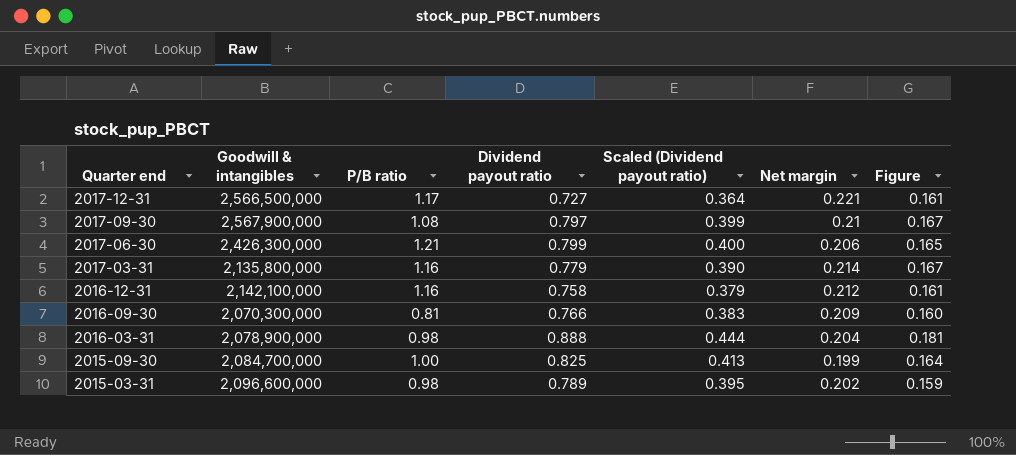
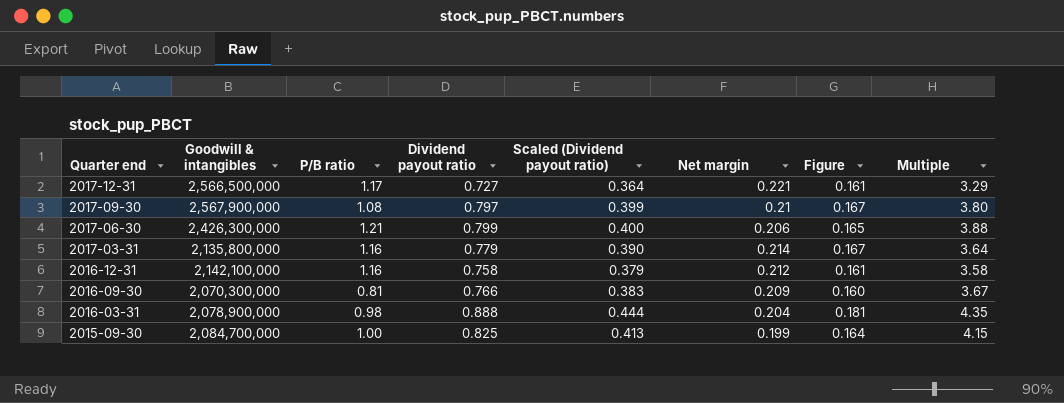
column Multiple | formula: none -> [Dividend payout ratio] / [Net margin]
row 2015-03-31: 2,096,600,000 | 0.98 | 0.789 | 0.395 | 0.202 | 0.159 -> none

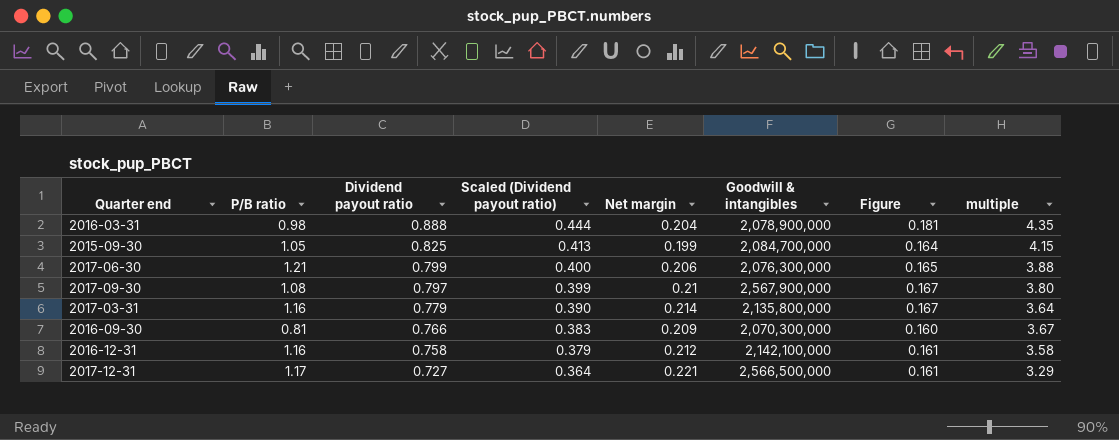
row order: Quarter end descending -> Dividend payout ratio descending
column Goodwill & intangibles | position: 2 -> 6
column name: Multiple -> multiple
2015-09-30 | P/B ratio: 1.00 -> 1.05
2017-06-30 | Goodwill & intangibles: 2,426,300,000 -> 2,076,300,000

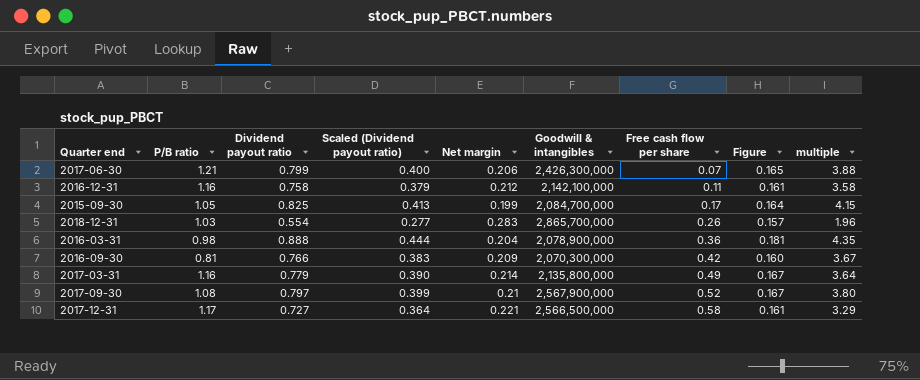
row order: Dividend payout ratio descending -> Free cash flow per share ascending
column Free cash flow per share | position: none -> 7
2017-06-30 | Goodwill & intangibles: 2,076,300,000 -> 2,426,300,000
row 2018-12-31: none -> 1.03 | 0.554 | 0.277 | 0.283 | 2,865,700,000 | 0.26 | 0.157 | 1.96

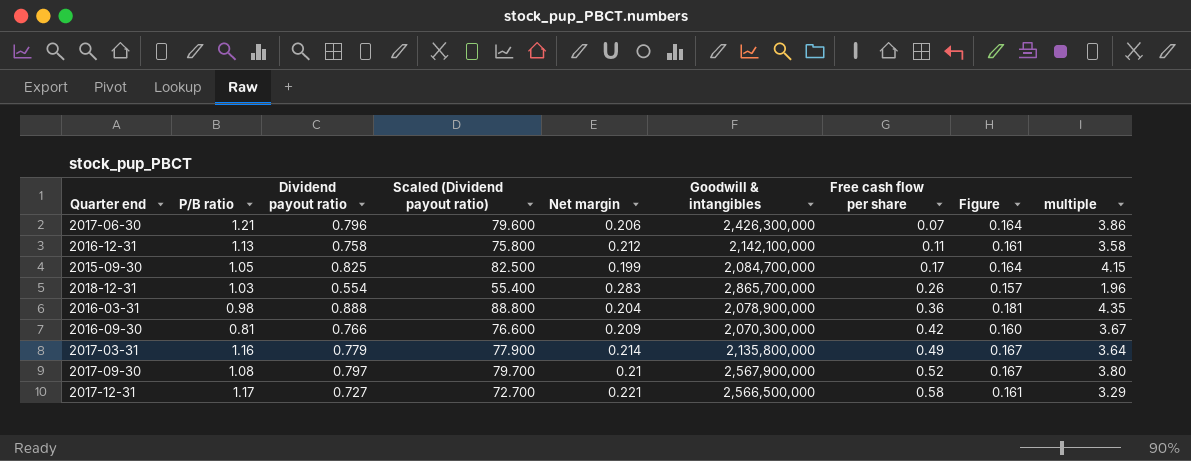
column Scaled (Dividend payout ratio) | formula: [Dividend payout ratio] * 0.5 -> [Dividend payout ratio] * 100
2017-06-30 | Dividend payout ratio: 0.799 -> 0.796
2017-06-30 | Figure: 0.165 -> 0.164
2017-06-30 | multiple: 3.88 -> 3.86
2016-12-31 | P/B ratio: 1.16 -> 1.13

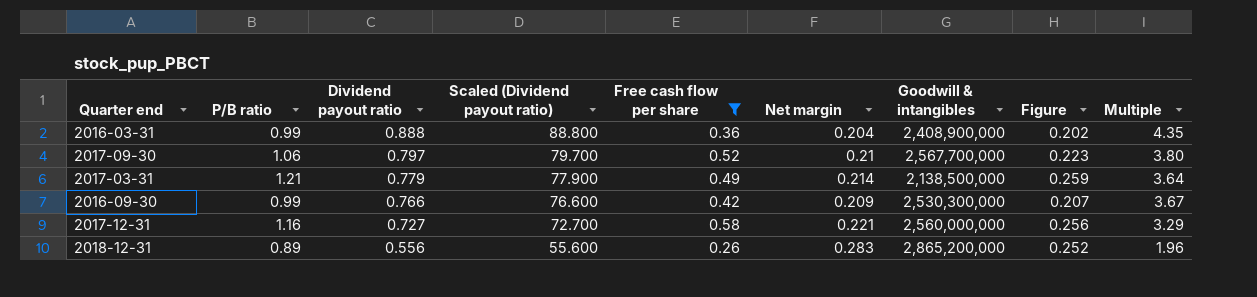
filter: none -> Free cash flow per share >= 0.26
row order: Free cash flow per share ascending -> Dividend payout ratio descending
column Free cash flow per share | position: 7 -> 5
column Figure | formula: [Dividend payout ratio] * [Net margin] -> [P/B ratio] * [Net margin]
column name: multiple -> Multiple
2016-03-31 | P/B ratio: 0.98 -> 0.99
2016-03-31 | Goodwill & intangibles: 2,078,900,000 -> 2,408,900,000
2017-09-30 | P/B ratio: 1.08 -> 1.06
2017-09-30 | Goodwill & intangibles: 2,567,900,000 -> 2,567,700,000
2017-03-31 | P/B ratio: 1.16 -> 1.21
2017-03-31 | Goodwill & intangibles: 2,135,800,000 -> 2,138,500,000
2016-09-30 | P/B ratio: 0.81 -> 0.99
2016-09-30 | Goodwill & intangibles: 2,070,300,000 -> 2,530,300,000
2017-12-31 | P/B ratio: 1.17 -> 1.16
2017-12-31 | Goodwill & intangibles: 2,566,500,000 -> 2,560,000,000
2018-12-31 | P/B ratio: 1.03 -> 0.89
2018-12-31 | Dividend payout ratio: 0.554 -> 0.556
2018-12-31 | Scaled (Dividend payout ratio): 55.400 -> 55.600
2018-12-31 | Goodwill & intangibles: 2,865,700,000 -> 2,865,200,000

